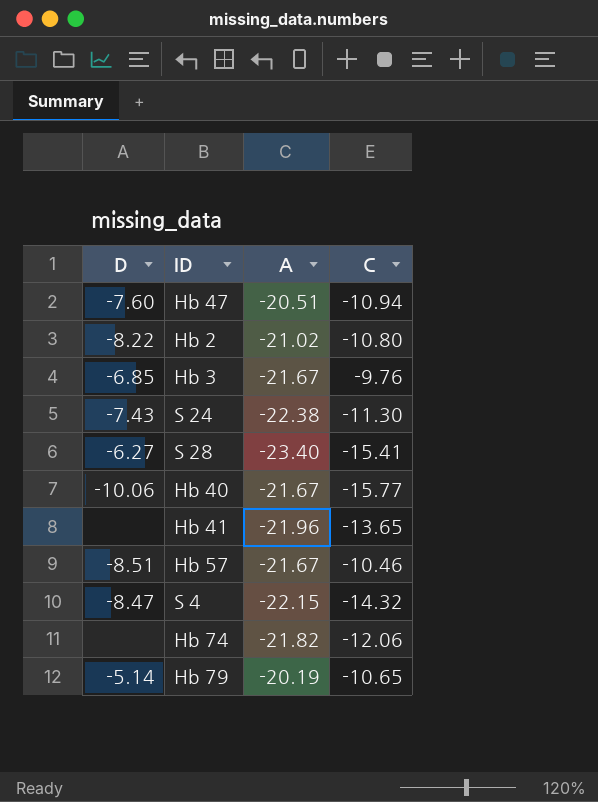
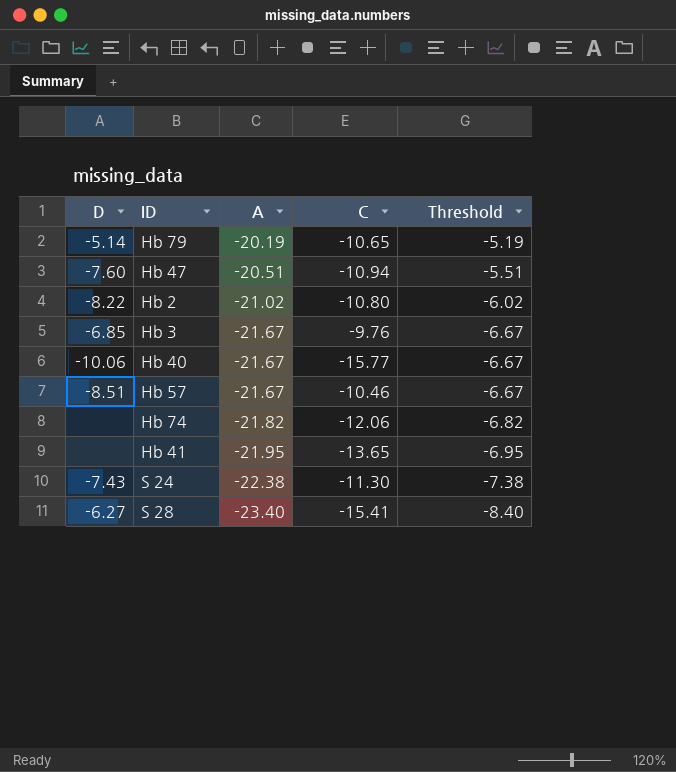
row order: none -> A descending
column Threshold | formula: none -> [A] + 15
row S 4: -8.47 | -22.15 | -14.32 -> none
Hb 41 | A: -21.96 -> -21.95

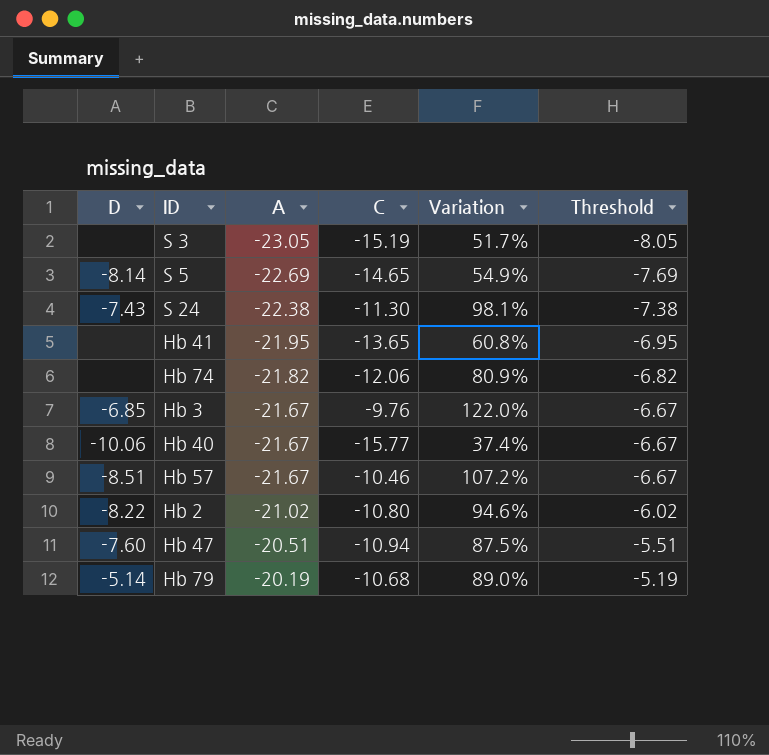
row order: A descending -> A ascending
column Variation | formula: none -> ([A] - [C]) / [C]
row S 28: -6.27 | -23.40 | -15.41 | -8.40 -> none
row S 3: none -> none | -23.05 | -15.19 | 51.7% | -8.05
row S 5: none -> -8.14 | -22.69 | -14.65 | 54.9% | -7.69
Hb 79 | C: -10.65 -> -10.68

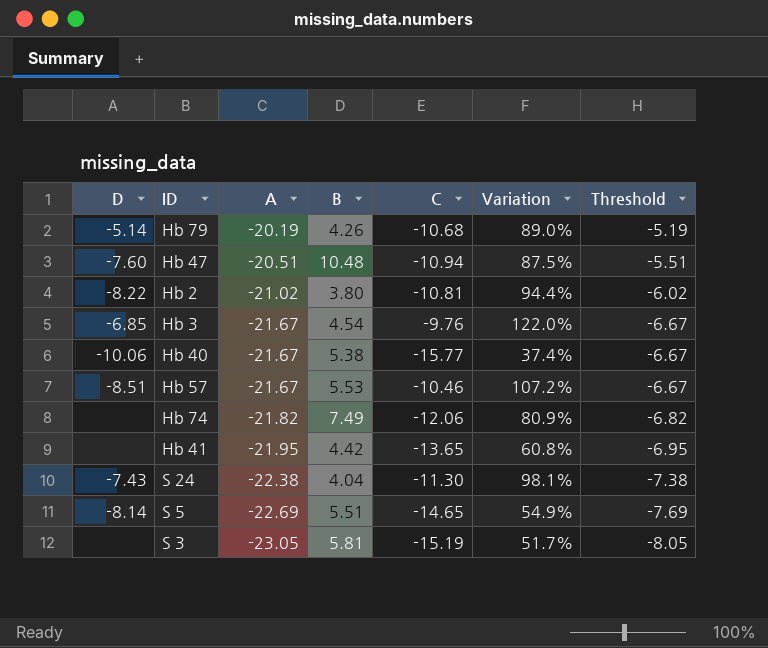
row order: A ascending -> A descending
column B | position: none -> 4
Hb 2 | C: -10.80 -> -10.81
Hb 2 | Variation: 94.6% -> 94.4%

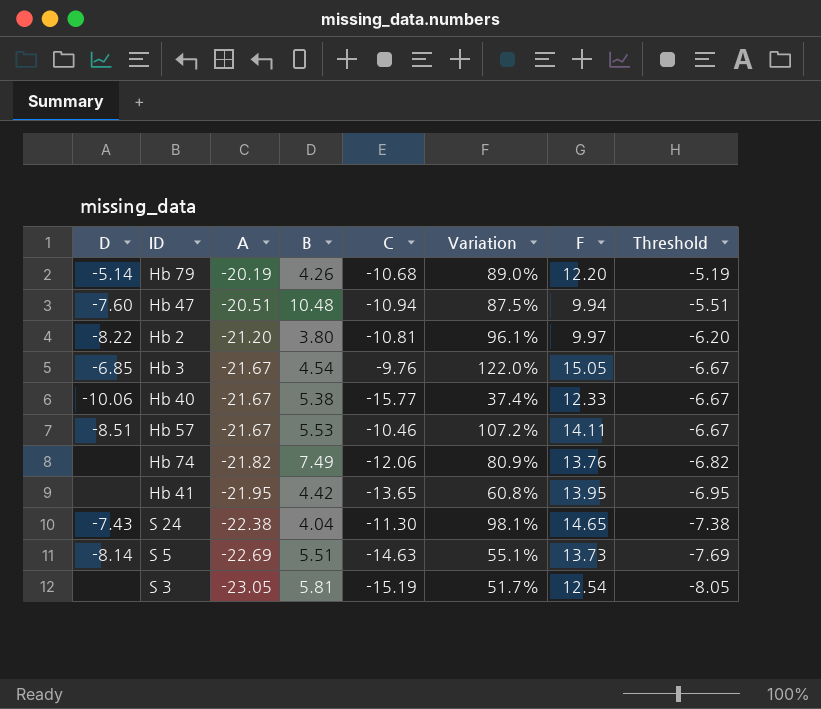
column F | position: none -> 7
Hb 2 | A: -21.02 -> -21.20
Hb 2 | Variation: 94.4% -> 96.1%
Hb 2 | Threshold: -6.02 -> -6.20
S 5 | C: -14.65 -> -14.63
S 5 | Variation: 54.9% -> 55.1%

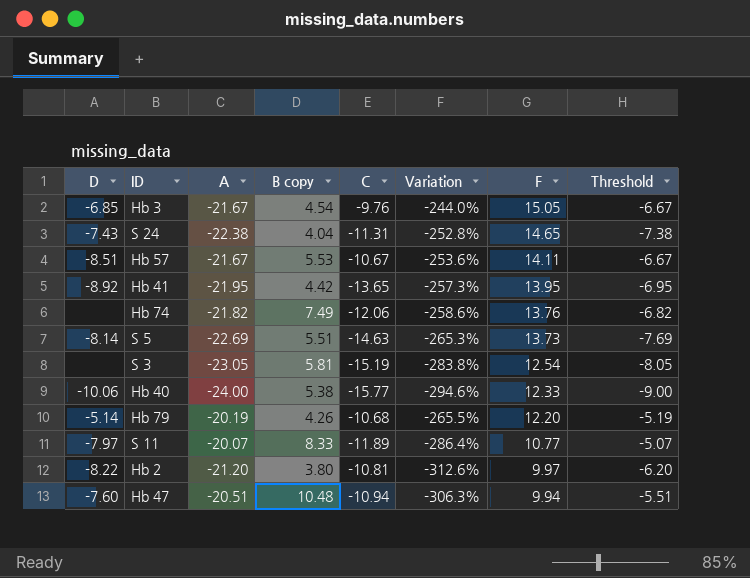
row order: A descending -> F descending
column name: B -> B copy
column Variation | formula: ([A] - [C]) / [C] -> ([A] - [F]) / [F]
S 24 | C: -11.30 -> -11.31
Hb 57 | C: -10.46 -> -10.67
Hb 41 | D: none -> -8.92
Hb 40 | A: -21.67 -> -24.00
Hb 40 | Threshold: -6.67 -> -9.00
row S 11: none -> -7.97 | -20.07 | 8.33 | -11.89 | -286.4% | 10.77 | -5.07

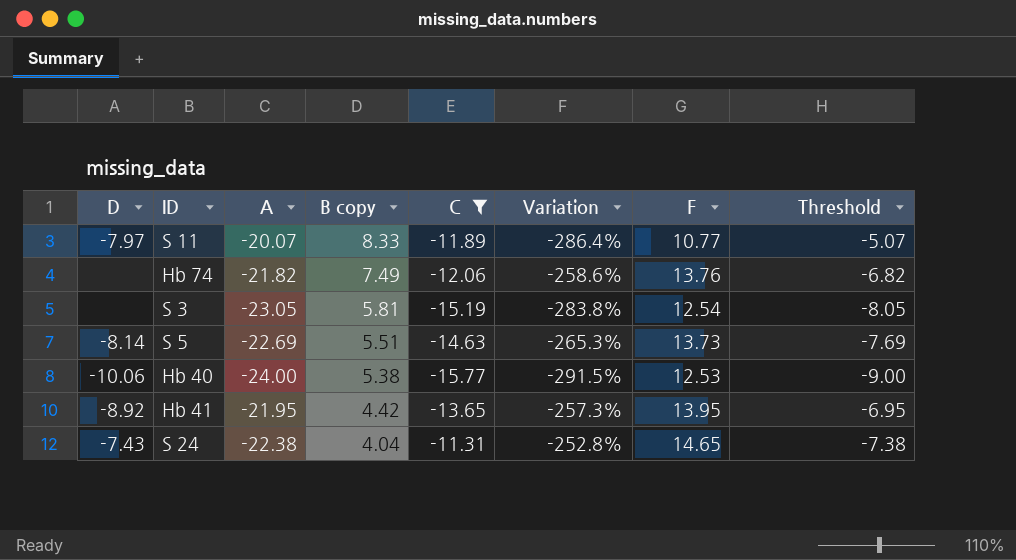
filter: none -> C <= -11.31
row order: F descending -> B copy descending
Hb 40 | Variation: -294.6% -> -291.5%
Hb 40 | F: 12.33 -> 12.53

